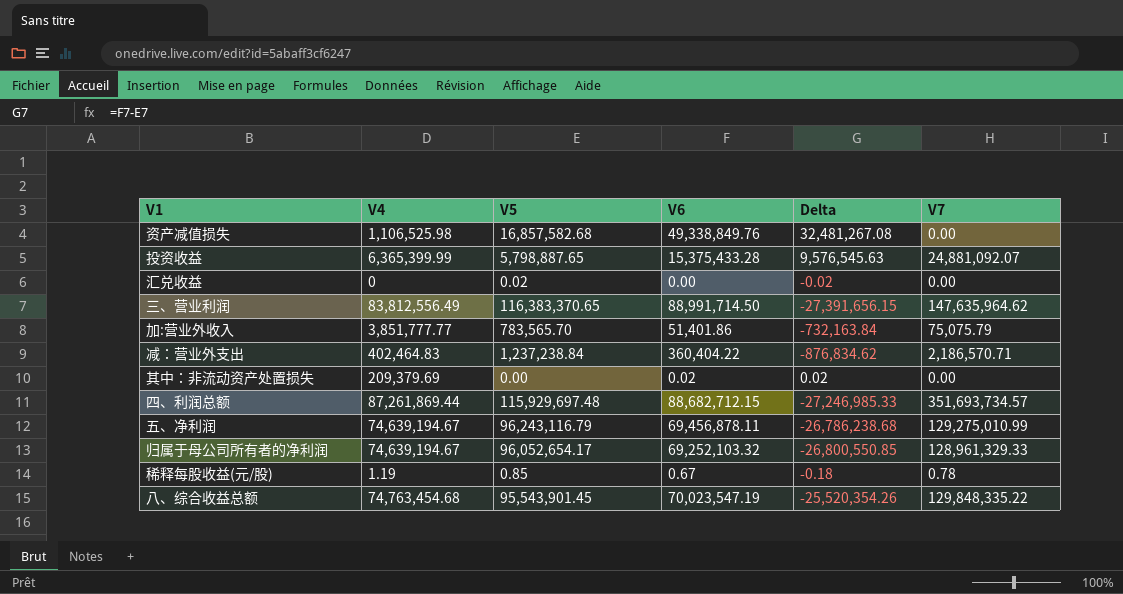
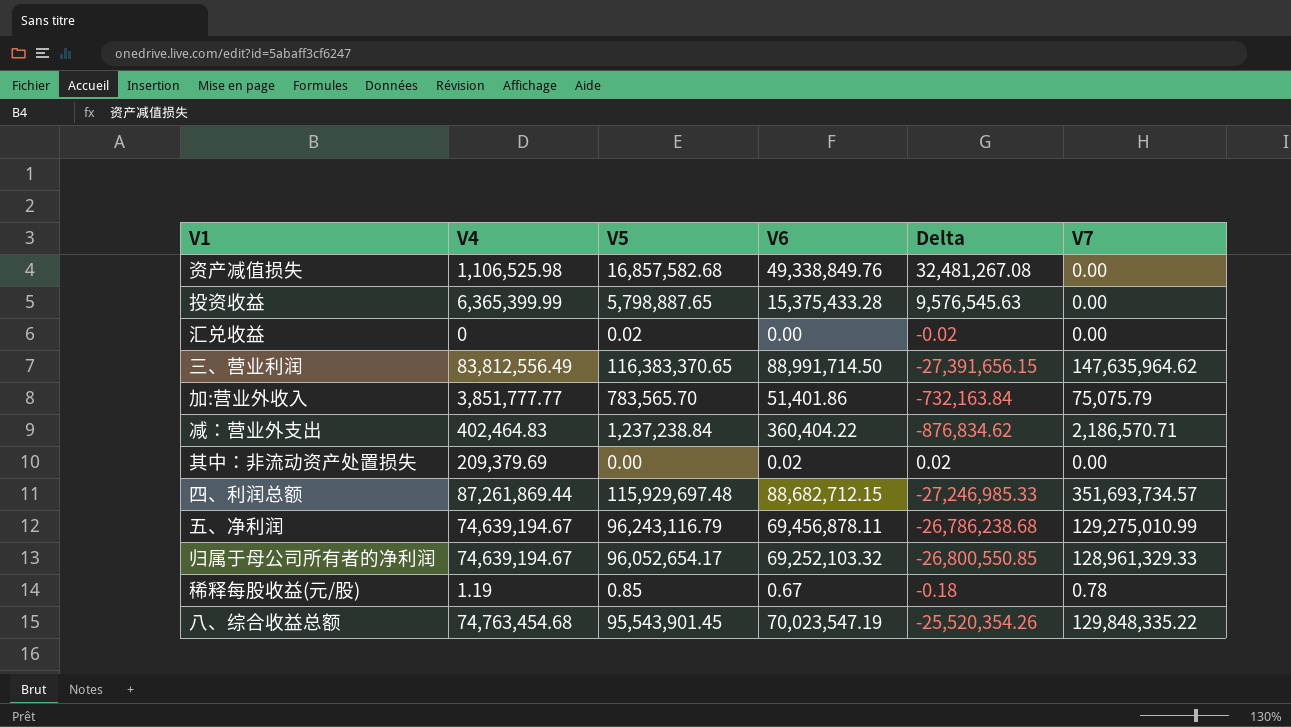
投资收益 | V7: 24,881,092.07 -> 0.00

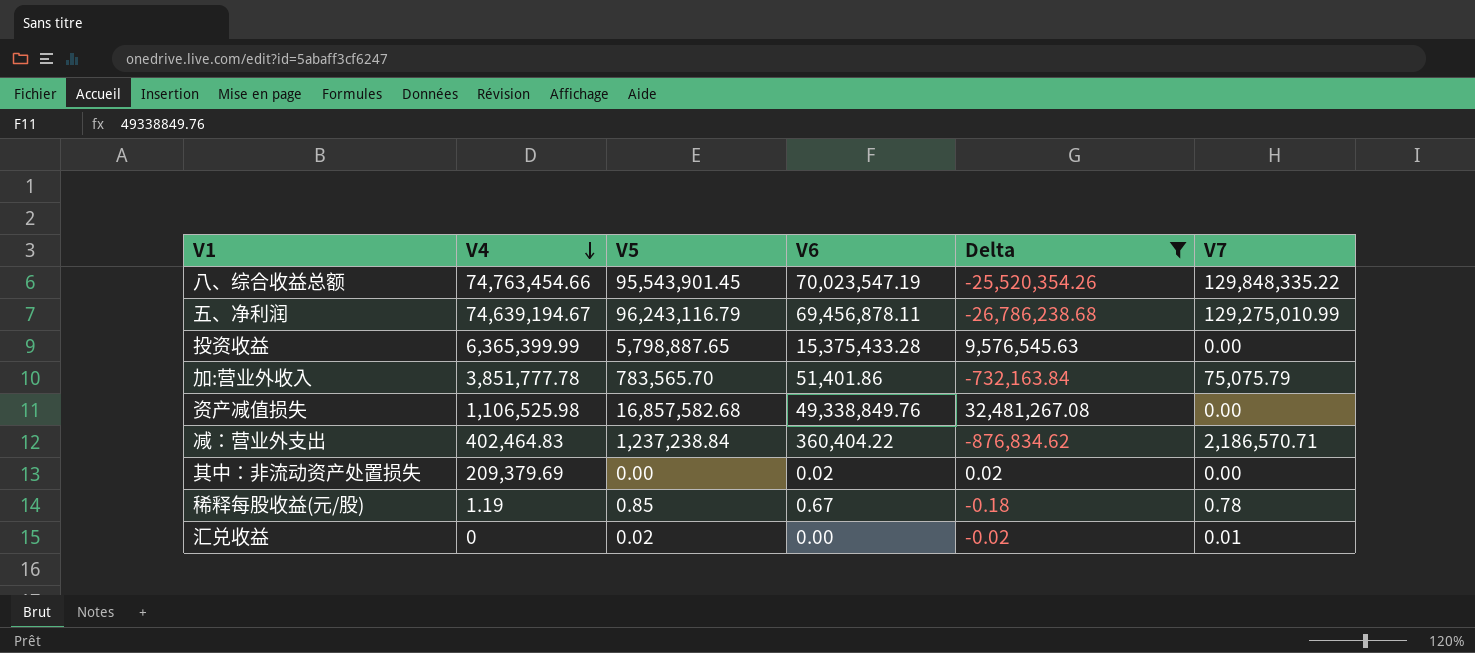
filter: none -> Delta >= -26,786,238.68
row order: none -> V4 descending
八、综合收益总额 | V4: 74,763,454.68 -> 74,763,454.66
加:营业外收入 | V4: 3,851,777.77 -> 3,851,777.78
汇兑收益 | V7: 0.00 -> 0.01

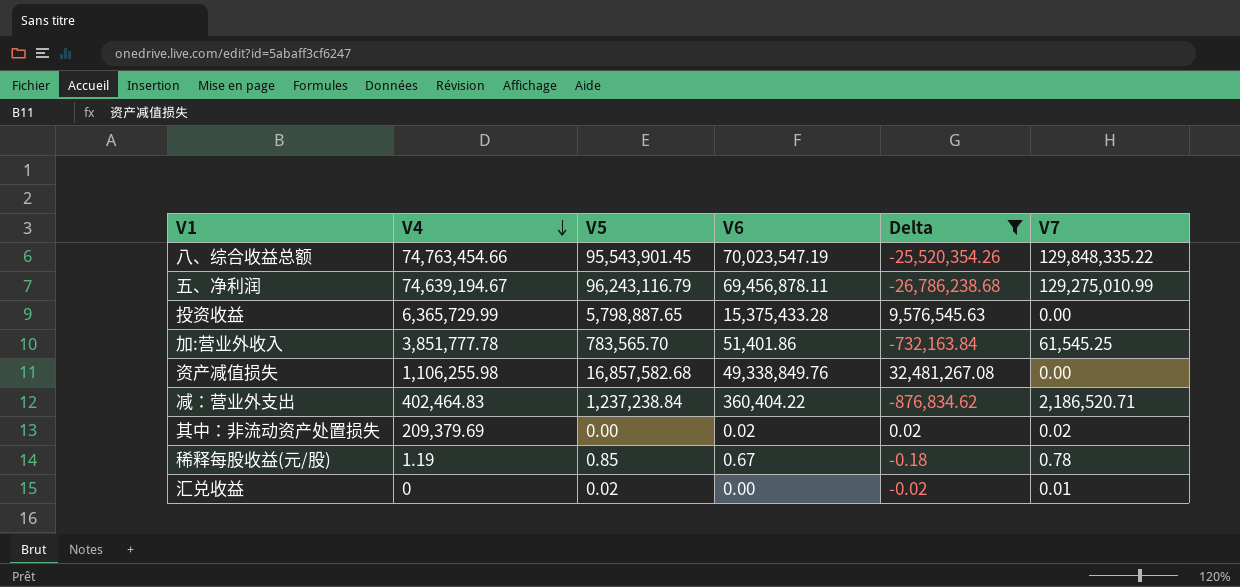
投资收益 | V4: 6,365,399.99 -> 6,365,729.99
加:营业外收入 | V7: 75,075.79 -> 61,545.25
资产减值损失 | V4: 1,106,525.98 -> 1,106,255.98
减：营业外支出 | V7: 2,186,570.71 -> 2,186,520.71
其中：非流动资产处置损失 | V7: 0.00 -> 0.02

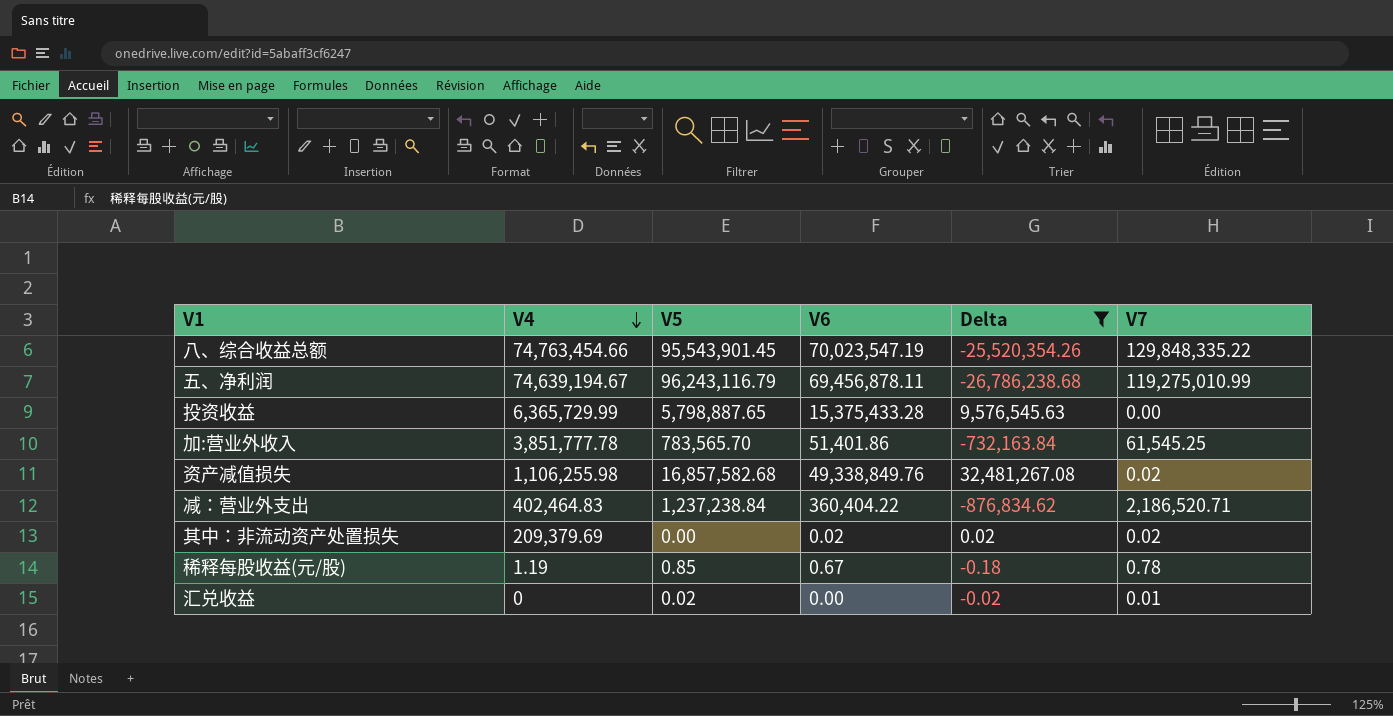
五、净利润 | V7: 129,275,010.99 -> 119,275,010.99
资产减值损失 | V7: 0.00 -> 0.02

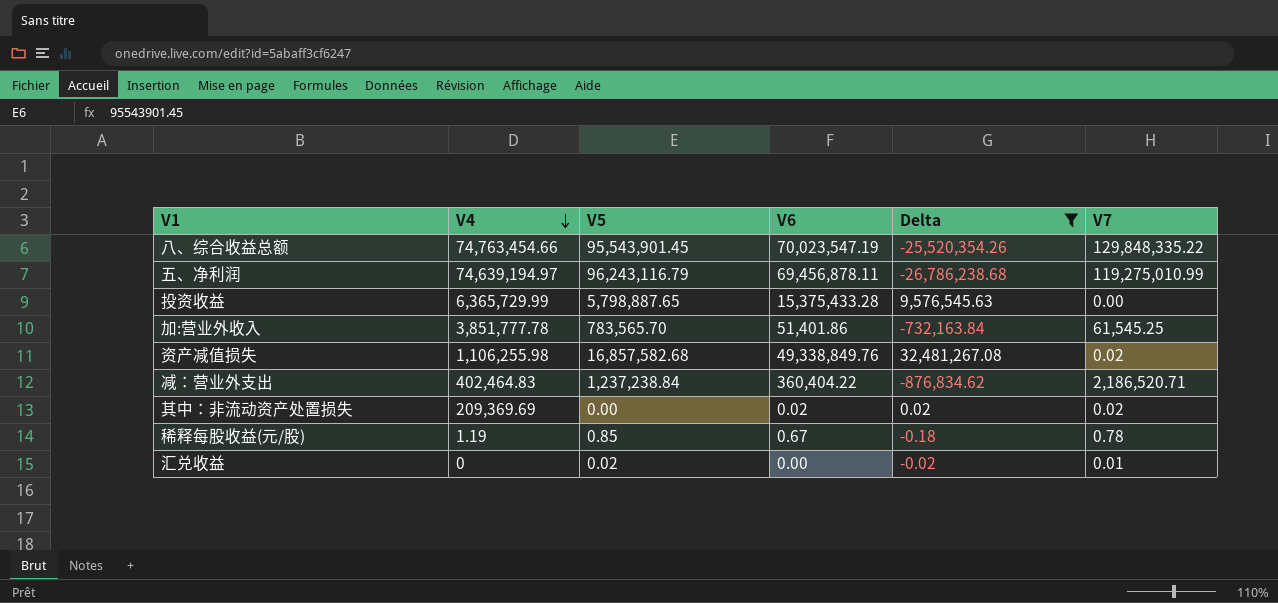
五、净利润 | V4: 74,639,194.67 -> 74,639,194.97
其中：非流动资产处置损失 | V4: 209,379.69 -> 209,369.69

